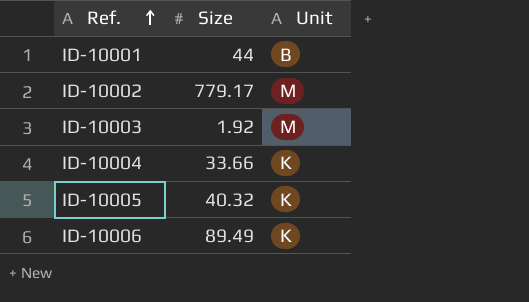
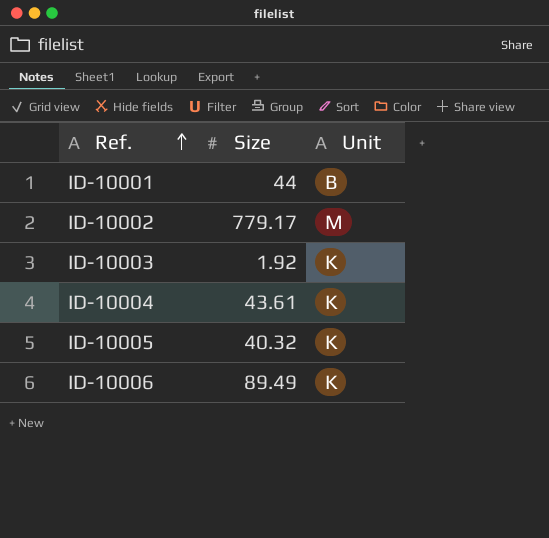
ID-10003 | Unit: M -> K
ID-10004 | Size: 33.66 -> 43.61

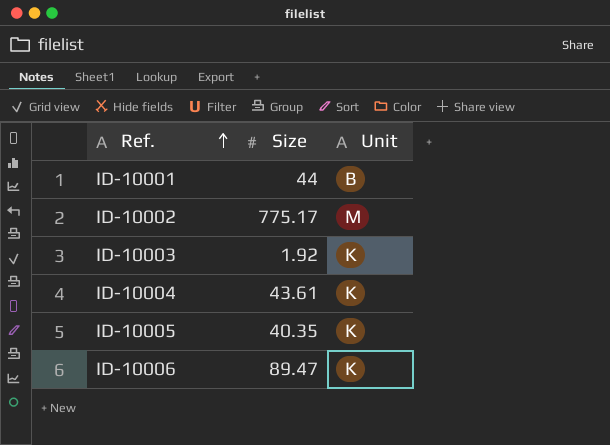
ID-10002 | Size: 779.17 -> 775.17
ID-10005 | Size: 40.32 -> 40.35
ID-10006 | Size: 89.49 -> 89.47

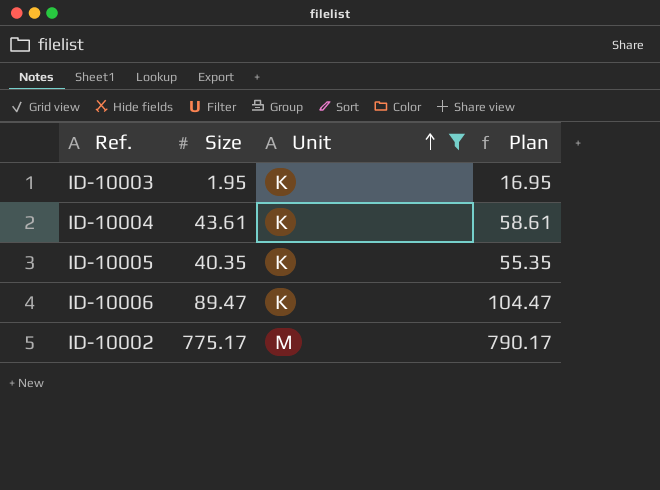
filter: none -> Unit != B
row order: Ref. ascending -> Unit ascending
column Plan | formula: none -> [Size] + 15
ID-10003 | Size: 1.92 -> 1.95

